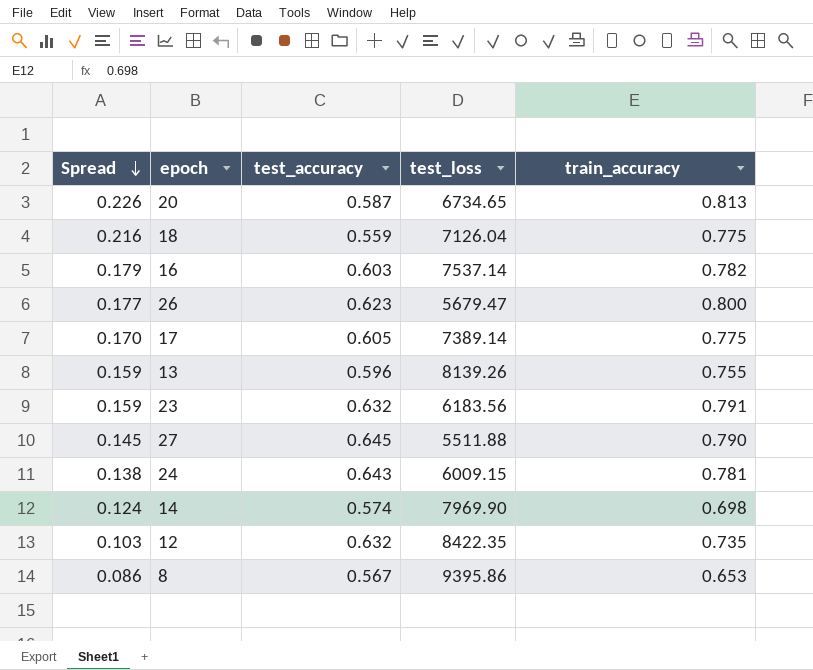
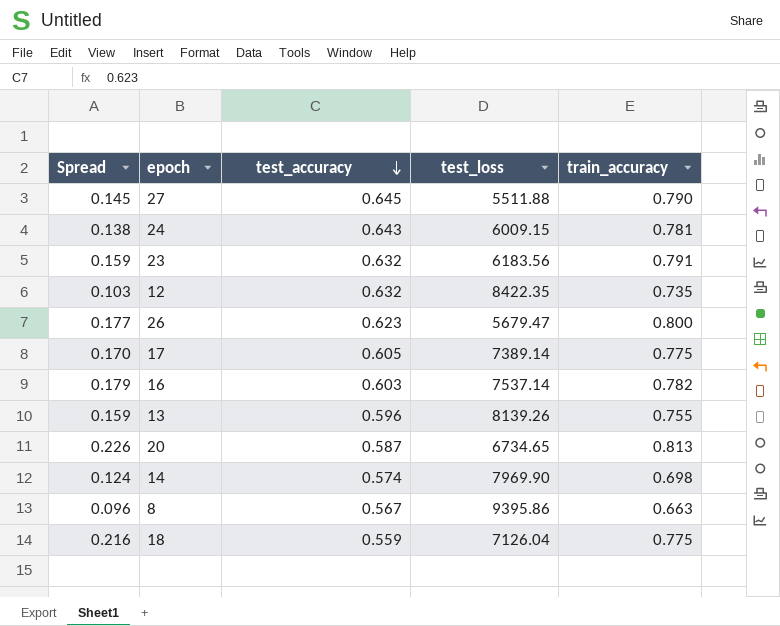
row order: Spread descending -> test_accuracy descending
8 | Spread: 0.086 -> 0.096
8 | train_accuracy: 0.653 -> 0.663

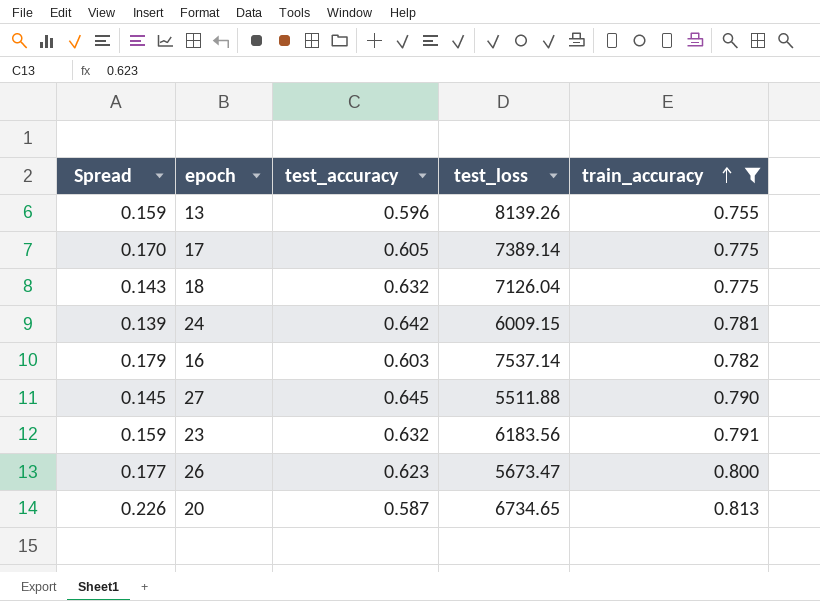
filter: none -> train_accuracy >= 0.755
row order: test_accuracy descending -> train_accuracy ascending
18 | Spread: 0.216 -> 0.143
18 | test_accuracy: 0.559 -> 0.632
24 | Spread: 0.138 -> 0.139
24 | test_accuracy: 0.643 -> 0.642
26 | test_loss: 5679.47 -> 5673.47

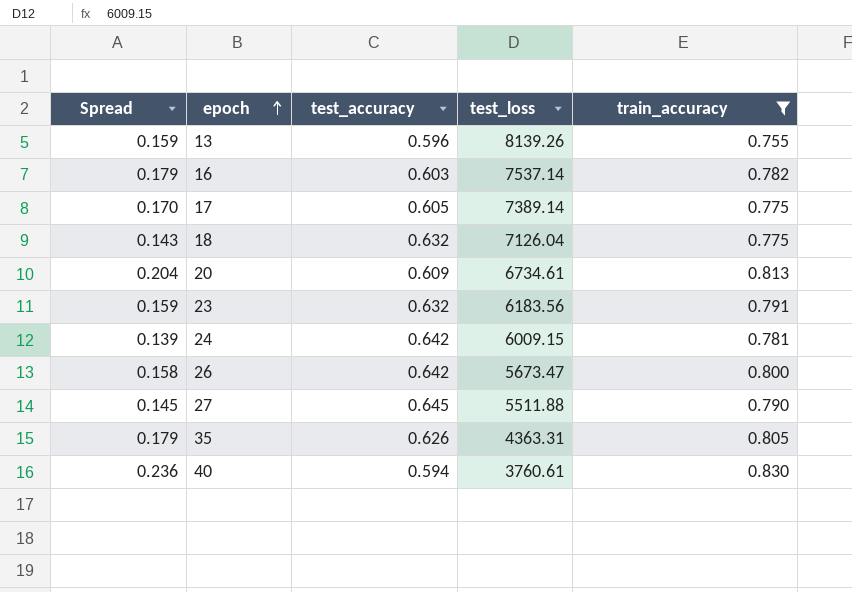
row order: train_accuracy ascending -> epoch ascending
20 | Spread: 0.226 -> 0.204
20 | test_accuracy: 0.587 -> 0.609
20 | test_loss: 6734.65 -> 6734.61
26 | Spread: 0.177 -> 0.158
26 | test_accuracy: 0.623 -> 0.642
row 35: none -> 0.179 | 0.626 | 4363.31 | 0.805
row 40: none -> 0.236 | 0.594 | 3760.61 | 0.830

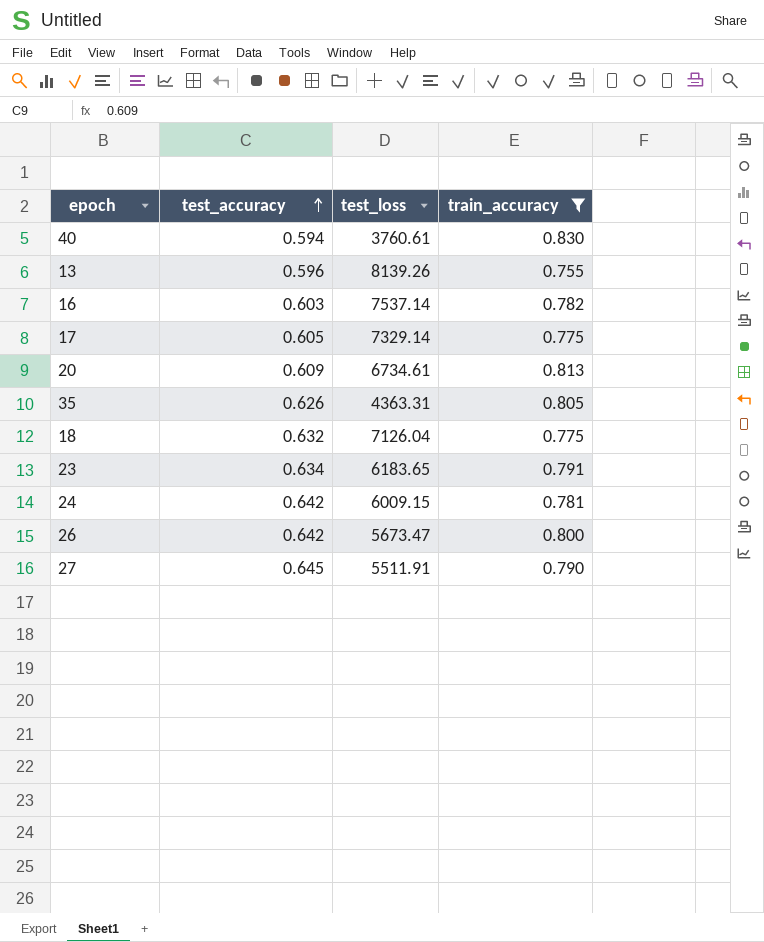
row order: epoch ascending -> test_accuracy ascending
column Spread | formula: [train_accuracy] - [test_accuracy] -> none
17 | test_loss: 7389.14 -> 7329.14
23 | test_accuracy: 0.632 -> 0.634
23 | test_loss: 6183.56 -> 6183.65
27 | test_loss: 5511.88 -> 5511.91

